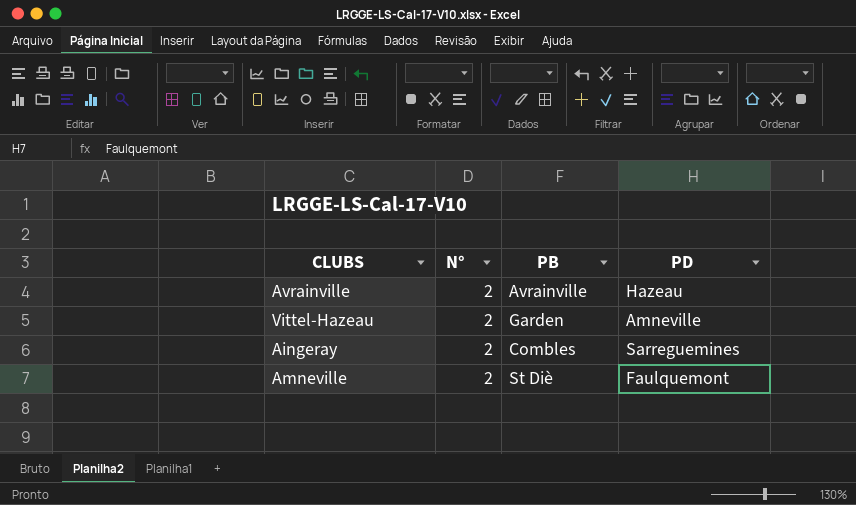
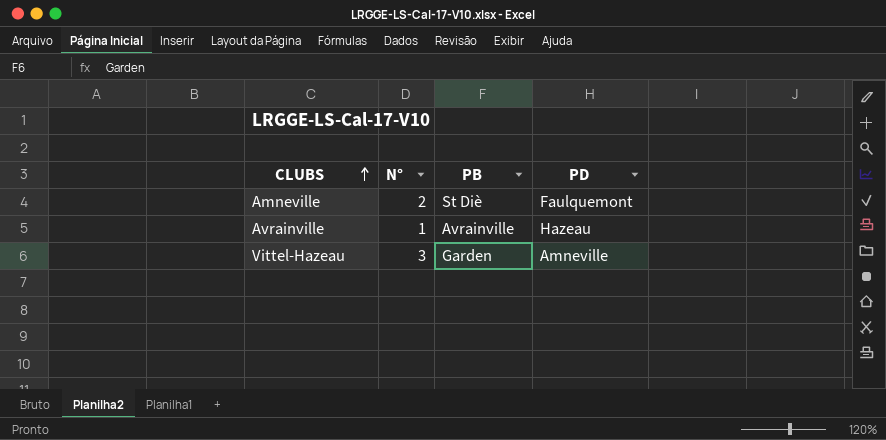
row order: none -> CLUBS ascending
row Aingeray: 2 | Combles | Sarreguemines -> none
Avrainville | N°: 2 -> 1
Vittel-Hazeau | N°: 2 -> 3

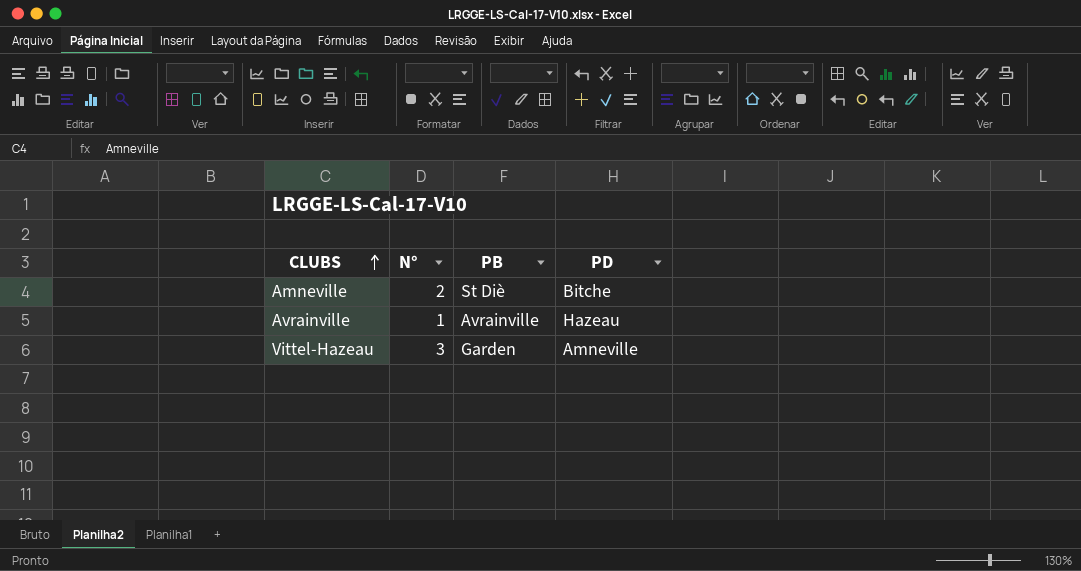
Amneville | PD: Faulquemont -> Bitche

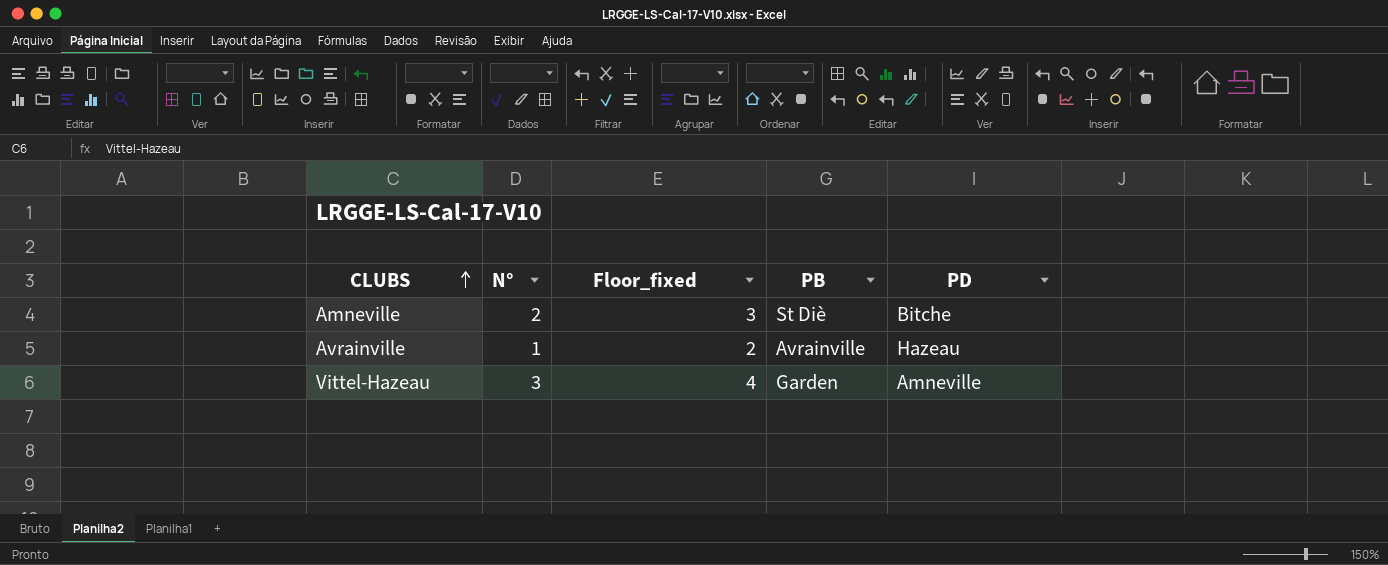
column Floor_fixed | formula: none -> [N°] + 1

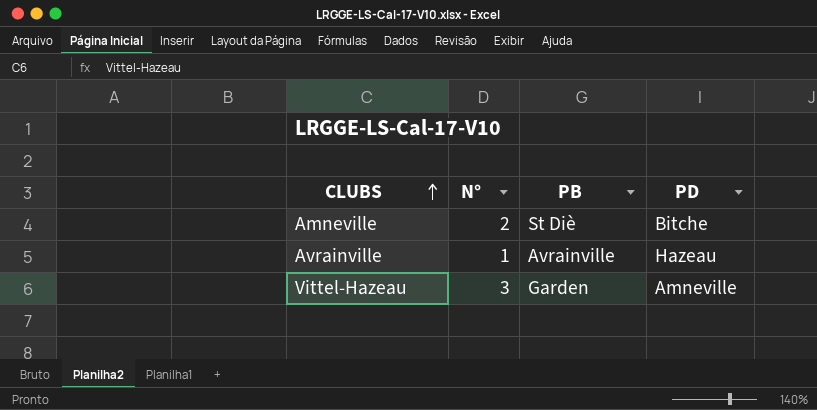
column Floor_fixed | formula: [N°] + 1 -> none

